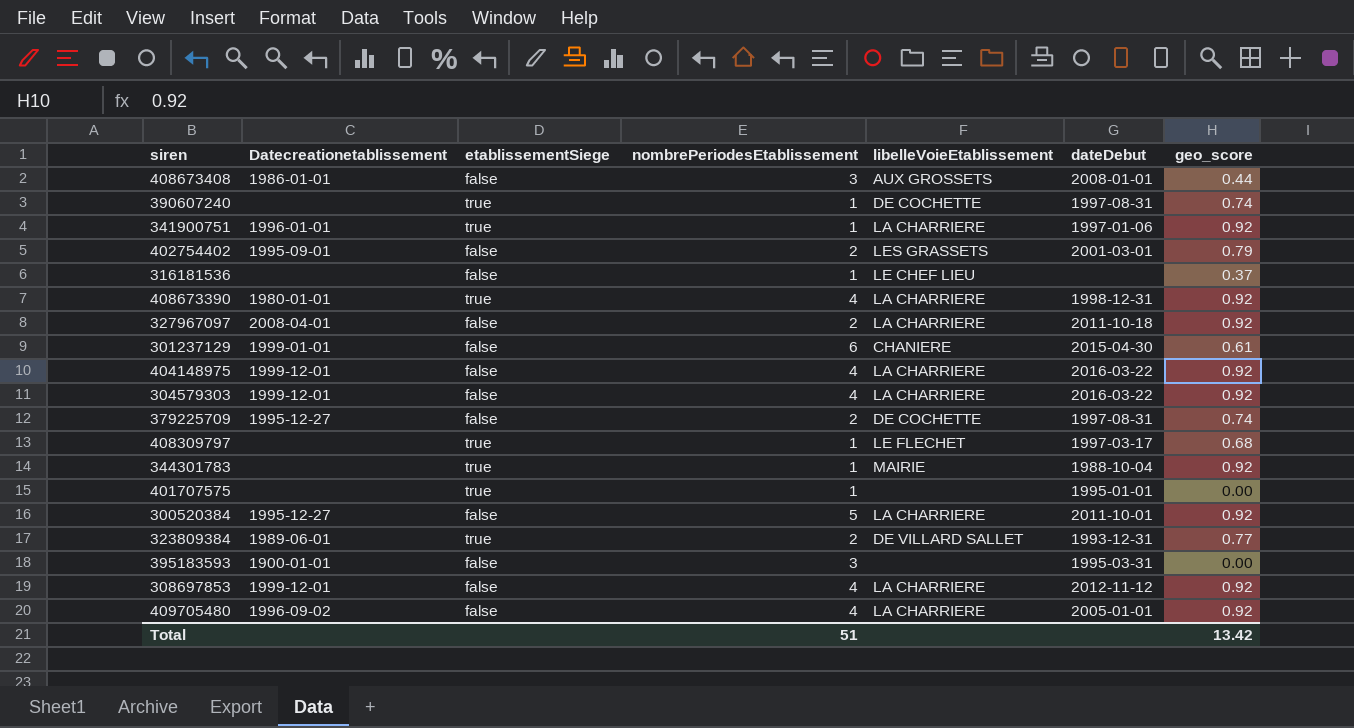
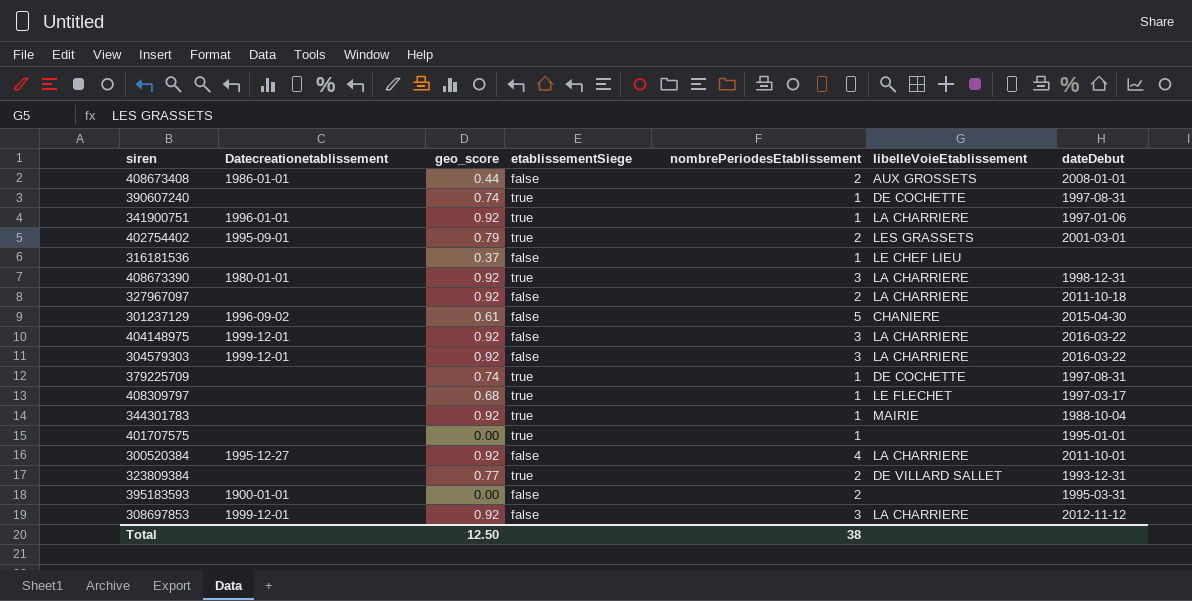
column geo_score | position: 7 -> 3
row 409705480: 1996-09-02 | false | 4 | LA CHARRIERE | 2005-01-01 | 0.92 -> none
408673408 | nombrePeriodesEtablissement: 3 -> 2
402754402 | etablissementSiege: false -> true
408673390 | nombrePeriodesEtablissement: 4 -> 3
327967097 | Datecreationetablissement: 2008-04-01 -> none
301237129 | Datecreationetablissement: 1999-01-01 -> 1996-09-02
301237129 | nombrePeriodesEtablissement: 6 -> 5
404148975 | nombrePeriodesEtablissement: 4 -> 3
304579303 | nombrePeriodesEtablissement: 4 -> 3
379225709 | Datecreationetablissement: 1995-12-27 -> none
379225709 | etablissementSiege: false -> true
379225709 | nombrePeriodesEtablissement: 2 -> 1
300520384 | nombrePeriodesEtablissement: 5 -> 4
323809384 | Datecreationetablissement: 1989-06-01 -> none
395183593 | nombrePeriodesEtablissement: 3 -> 2
308697853 | nombrePeriodesEtablissement: 4 -> 3
Total | geo_score: 13.42 -> 12.50
Total | nombrePeriodesEtablissement: 51 -> 38

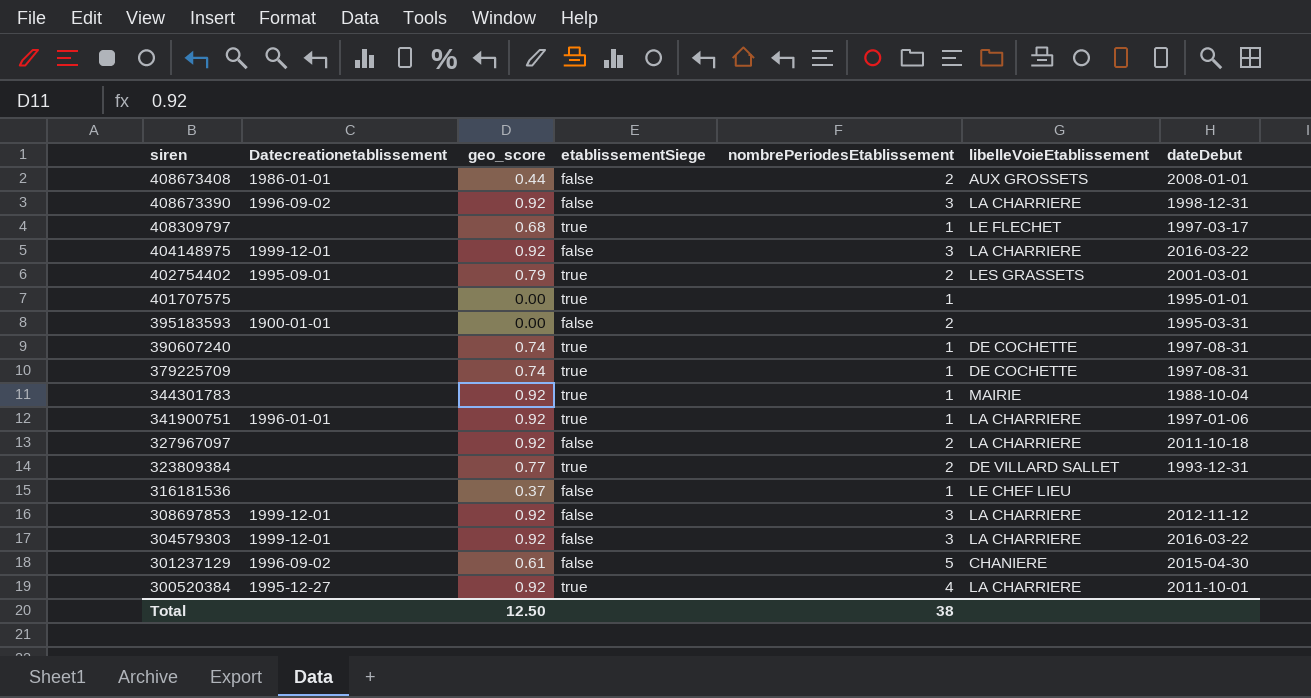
row order: none -> siren descending
408673390 | Datecreationetablissement: 1980-01-01 -> 1996-09-02
408673390 | etablissementSiege: true -> false
300520384 | etablissementSiege: false -> true

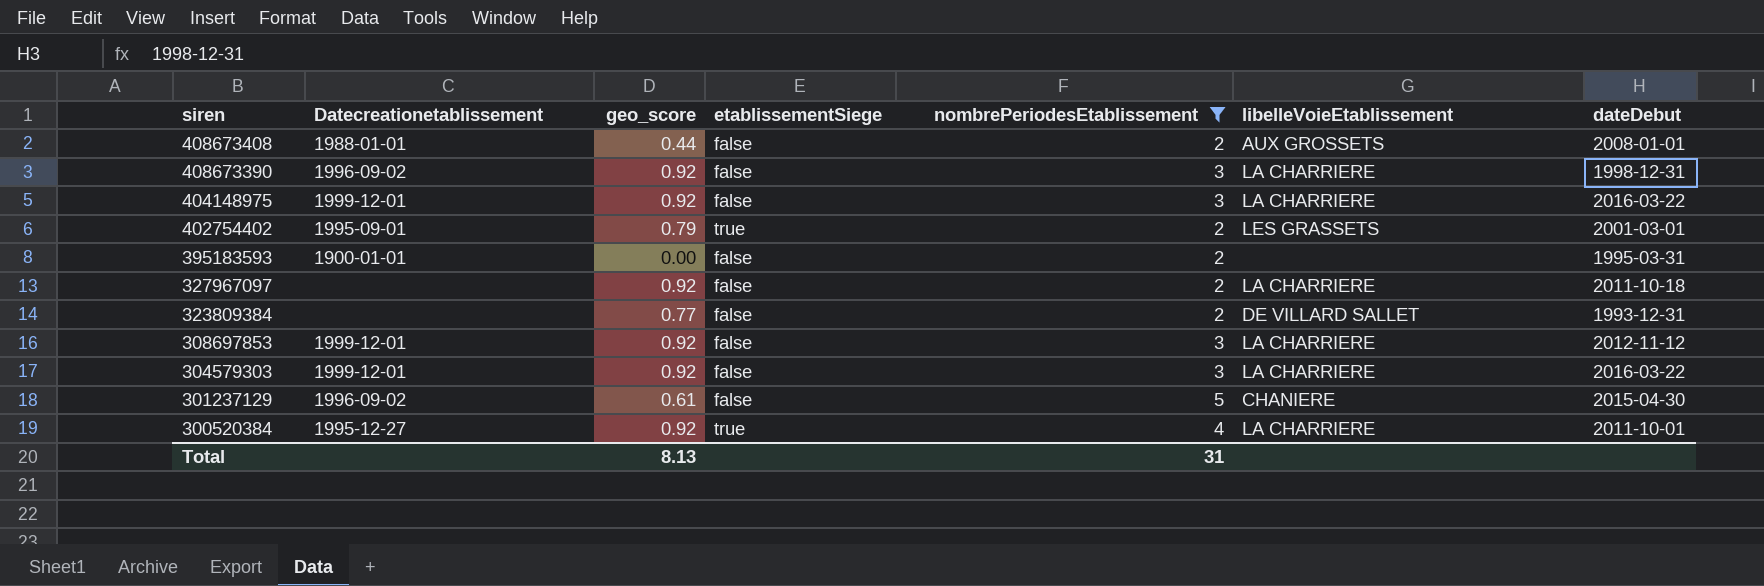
filter: none -> nombrePeriodesEtablissement != 1
408673408 | Datecreationetablissement: 1986-01-01 -> 1988-01-01
323809384 | etablissementSiege: true -> false
Total | geo_score: 12.50 -> 8.13
Total | nombrePeriodesEtablissement: 38 -> 31

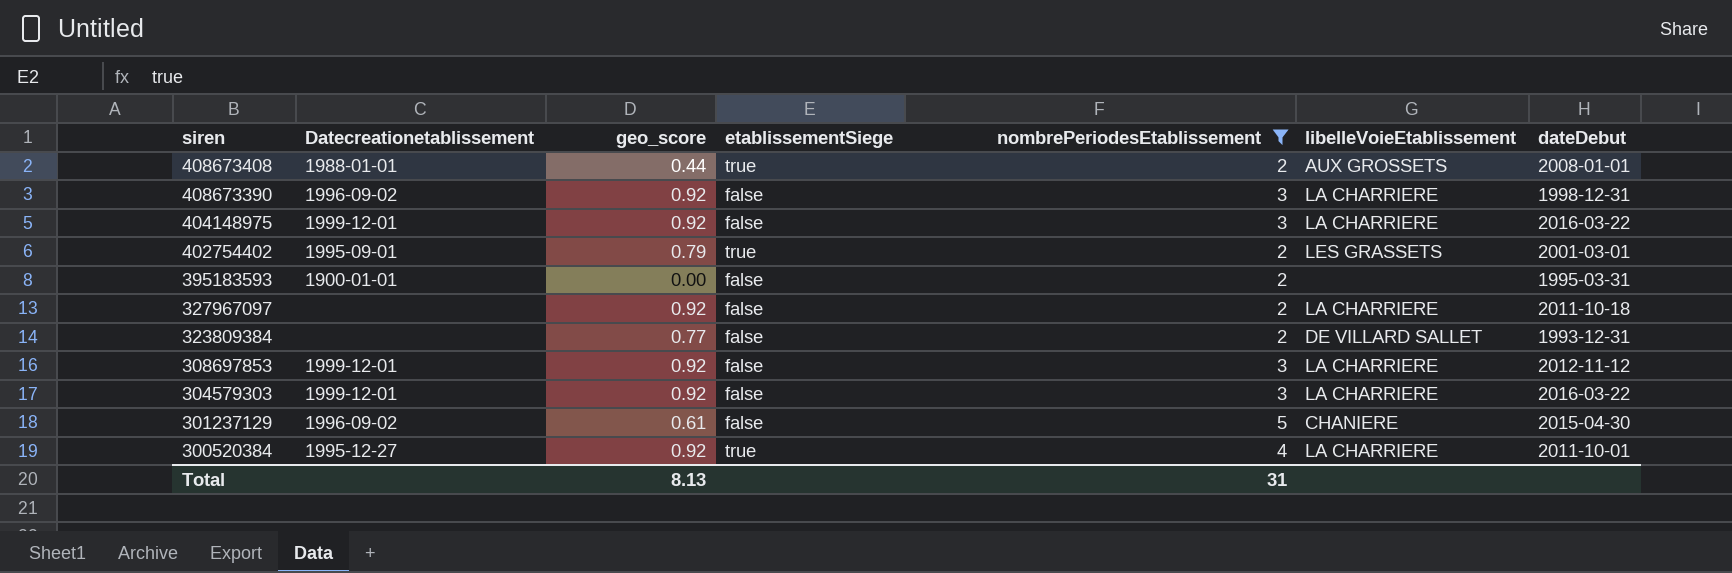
408673408 | etablissementSiege: false -> true

